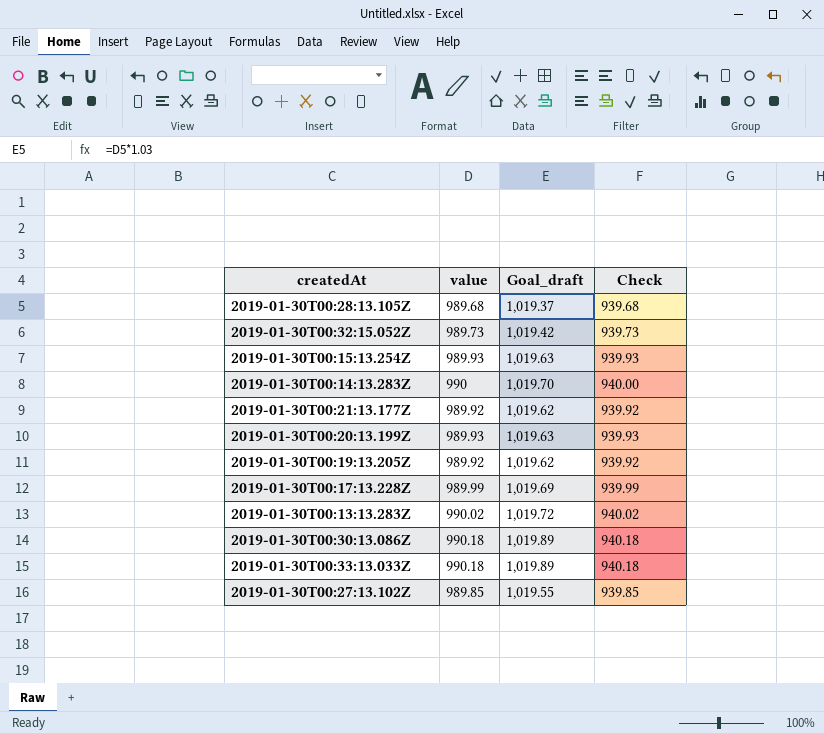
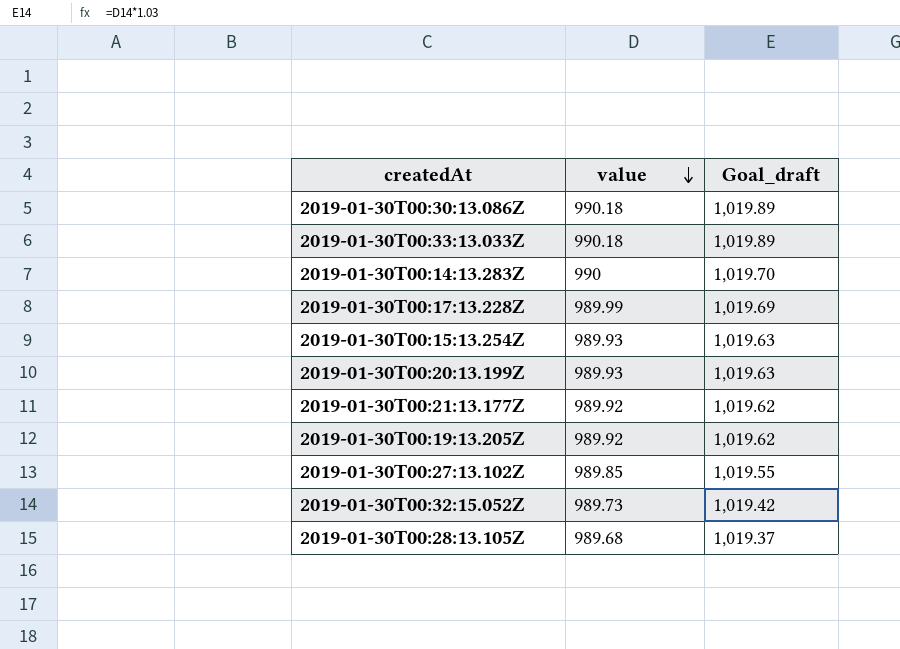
row order: none -> value descending
column Check | formula: [value] - 50 -> none
row 2019-01-30T00:13:13.283Z: 990.02 | 1,019.72 | 940.02 -> none

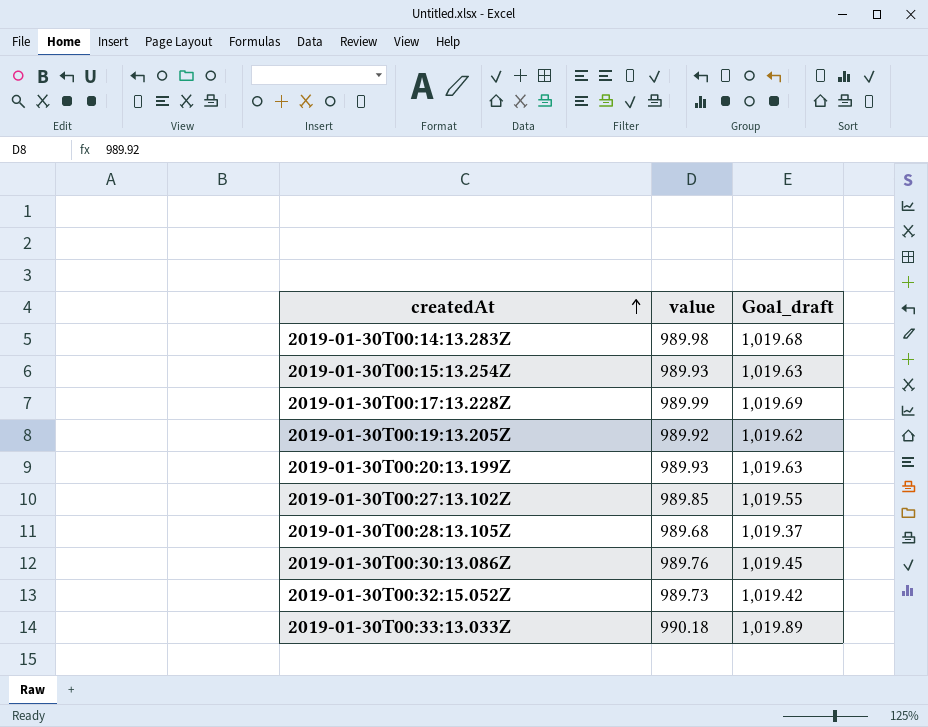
row order: value descending -> createdAt ascending
row 2019-01-30T00:21:13.177Z: 989.92 | 1,019.62 -> none
2019-01-30T00:14:13.283Z | value: 990 -> 989.98
2019-01-30T00:14:13.283Z | Goal_draft: 1,019.70 -> 1,019.68
2019-01-30T00:30:13.086Z | value: 990.18 -> 989.76
2019-01-30T00:30:13.086Z | Goal_draft: 1,019.89 -> 1,019.45

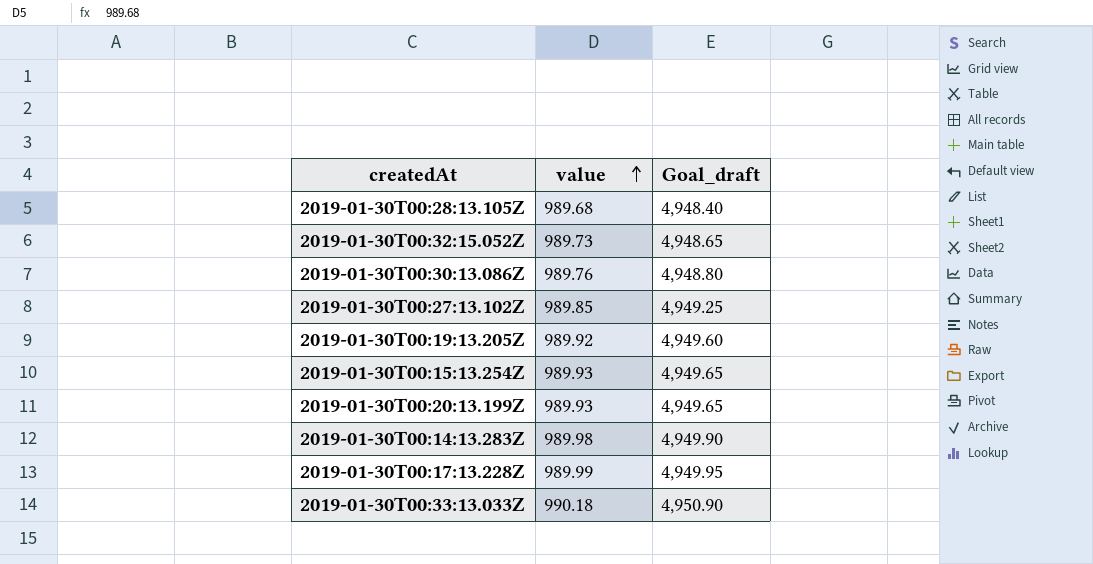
row order: createdAt ascending -> value ascending
column Goal_draft | formula: [value] * 1.03 -> [value] * 5

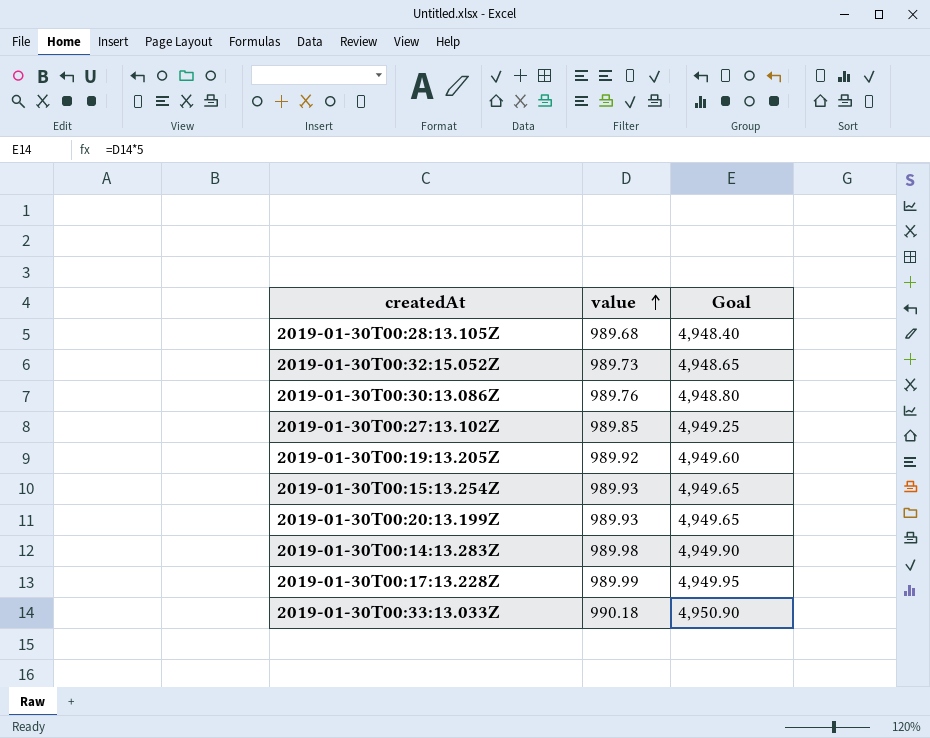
column name: Goal_draft -> Goal

